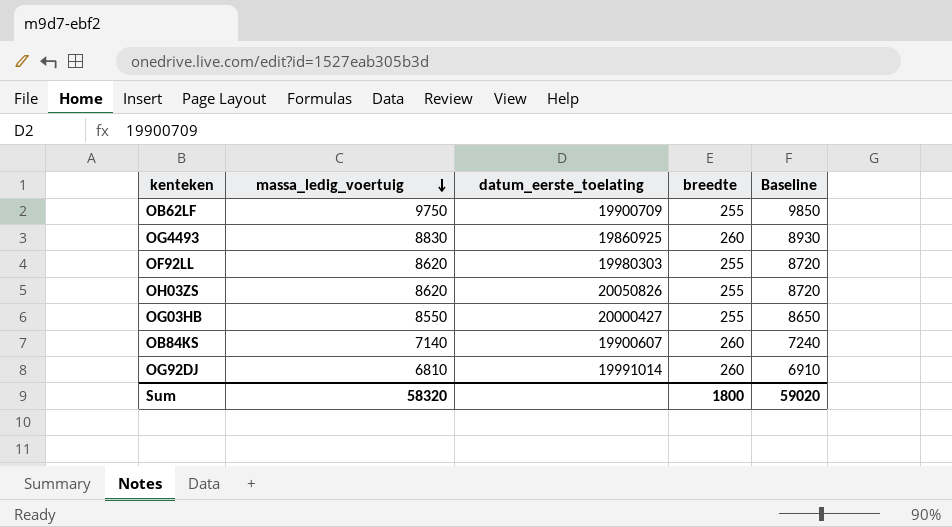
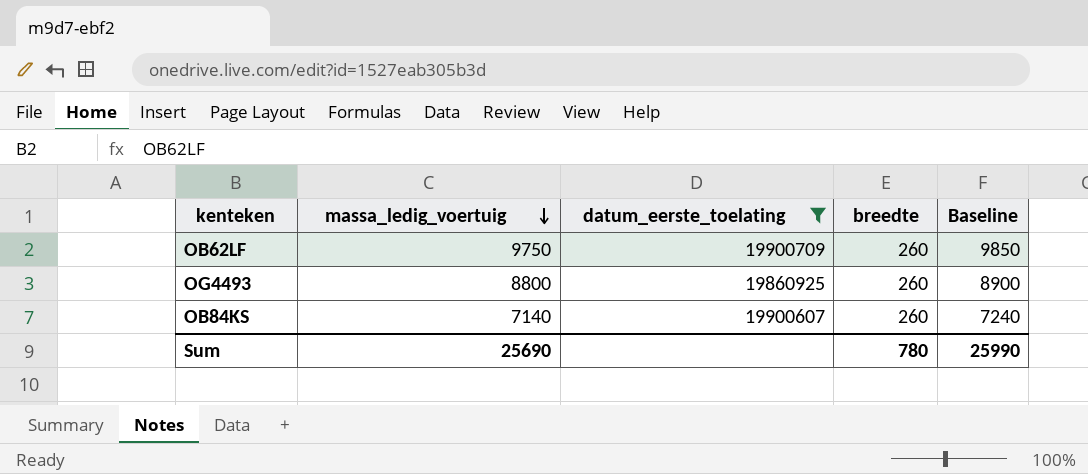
filter: none -> datum_eerste_toelating <= 19900709
OB62LF | breedte: 255 -> 260
OG4493 | massa_ledig_voertuig: 8830 -> 8800
OG4493 | Baseline: 8930 -> 8900
Sum | massa_ledig_voertuig: 58320 -> 25690
Sum | breedte: 1800 -> 780
Sum | Baseline: 59020 -> 25990

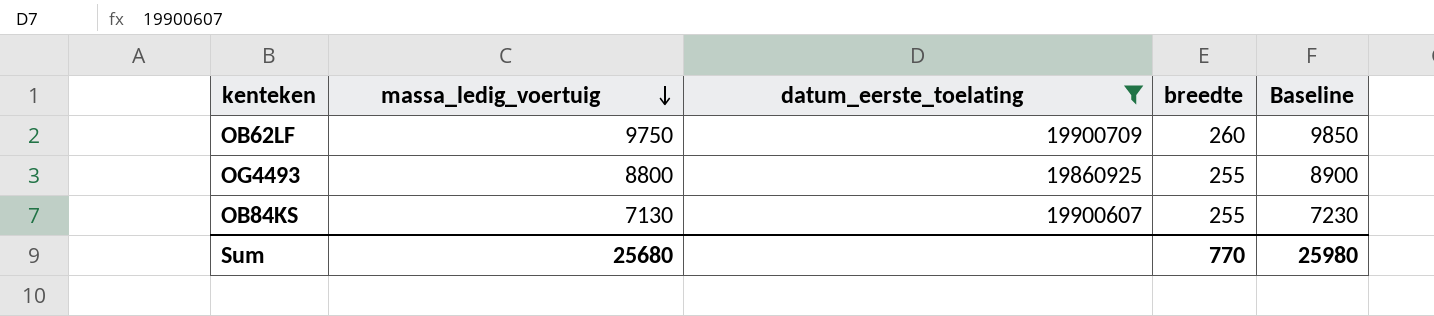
OG4493 | breedte: 260 -> 255
OB84KS | massa_ledig_voertuig: 7140 -> 7130
OB84KS | breedte: 260 -> 255
OB84KS | Baseline: 7240 -> 7230
Sum | massa_ledig_voertuig: 25690 -> 25680
Sum | breedte: 780 -> 770
Sum | Baseline: 25990 -> 25980

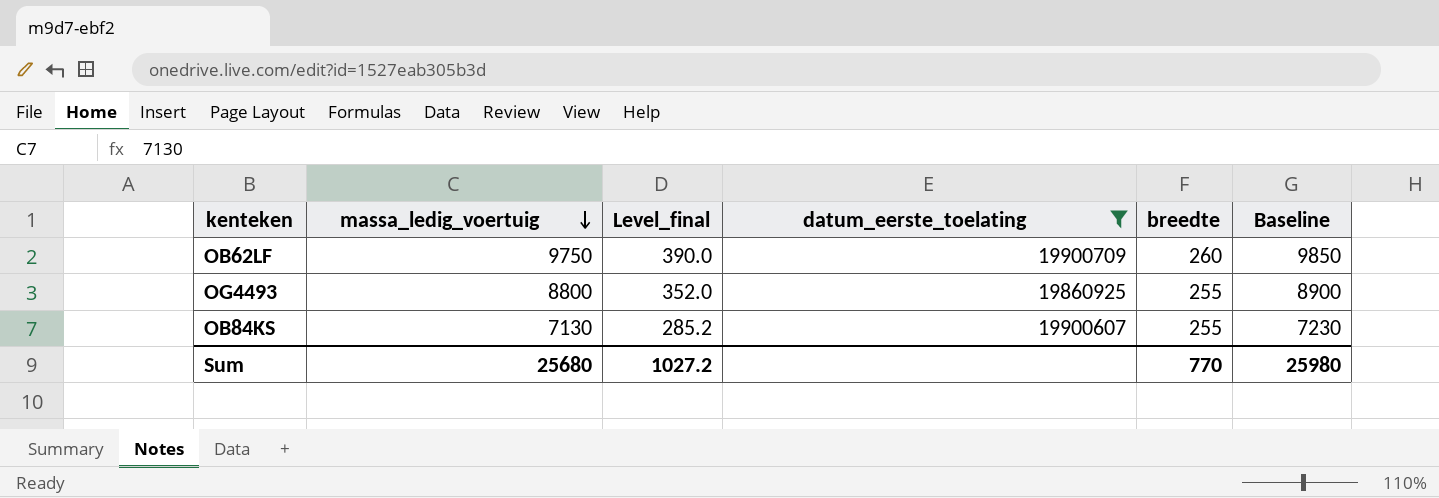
column Level_final | formula: none -> [massa_ledig_voertuig] * 0.04

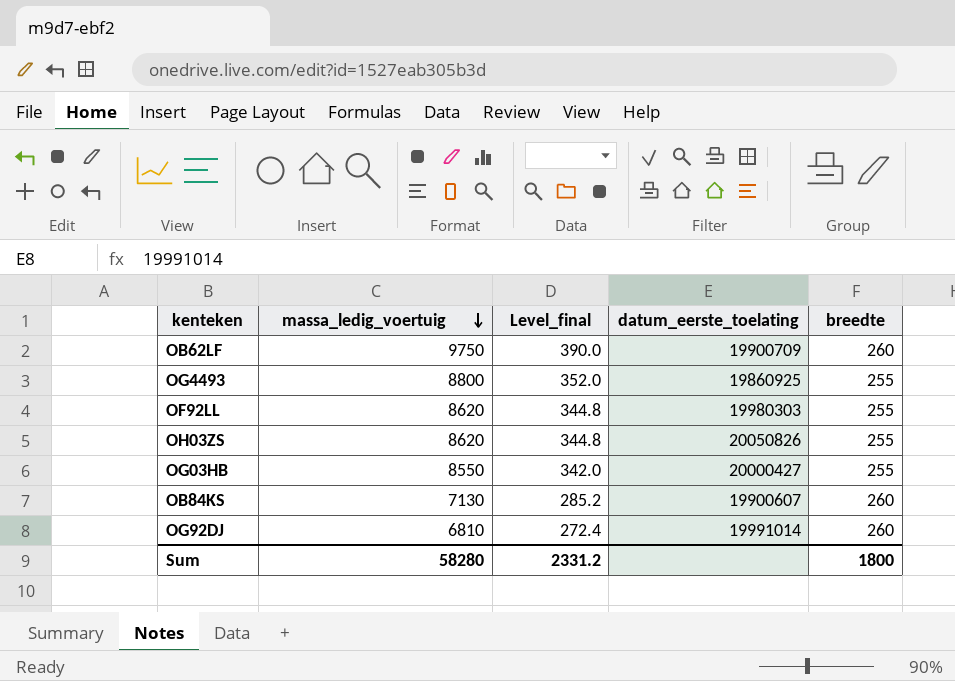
filter: datum_eerste_toelating <= 19900709 -> none
column Baseline | formula: [massa_ledig_voertuig] + 100 -> none
OB84KS | breedte: 255 -> 260
Sum | massa_ledig_voertuig: 25680 -> 58280
Sum | Level_final: 1027.2 -> 2331.2
Sum | breedte: 770 -> 1800

